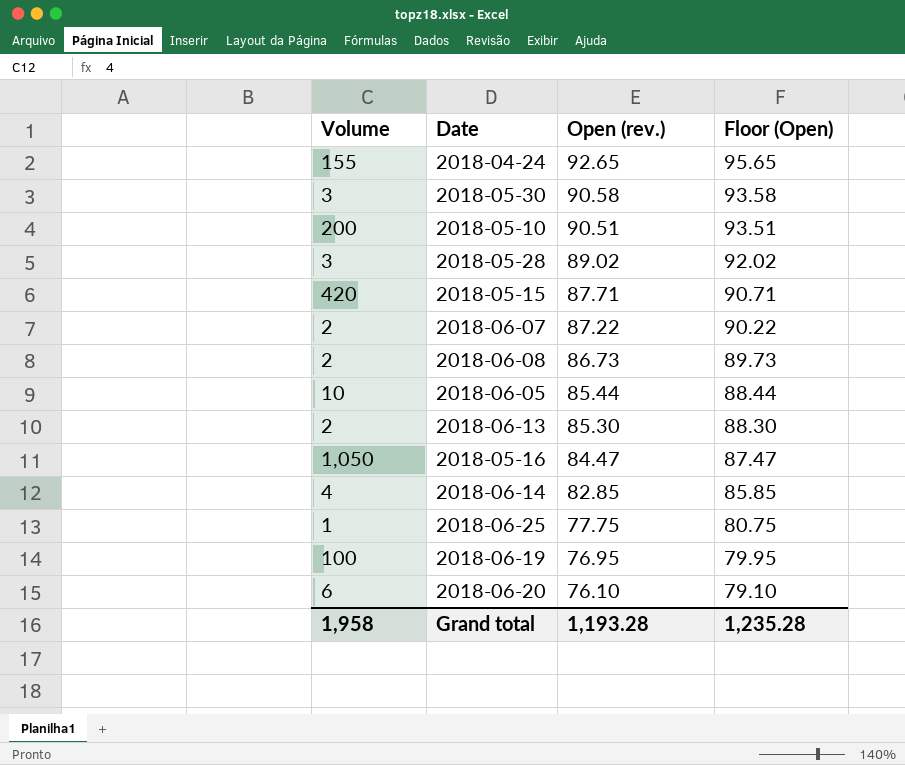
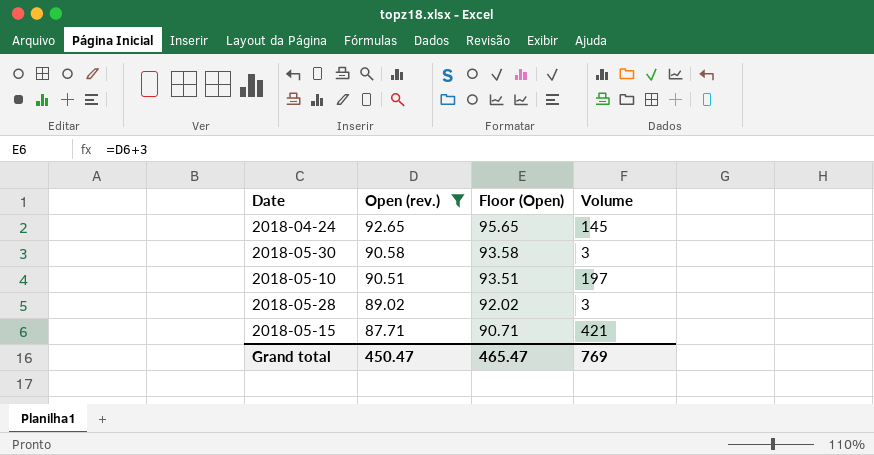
filter: none -> Open (rev.) >= 87.71
column Volume | position: 1 -> 4
2018-04-24 | Volume: 155 -> 145
2018-05-10 | Volume: 200 -> 197
2018-05-15 | Volume: 420 -> 421
Grand total | Open (rev.): 1,193.28 -> 450.47
Grand total | Floor (Open): 1,235.28 -> 465.47
Grand total | Volume: 1,958 -> 769

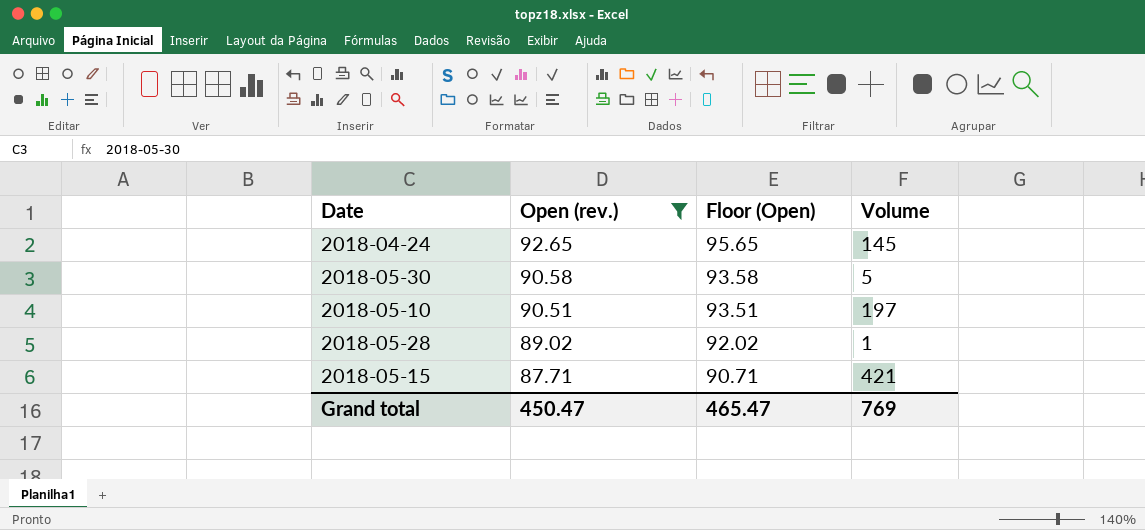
2018-05-30 | Volume: 3 -> 5
2018-05-28 | Volume: 3 -> 1

